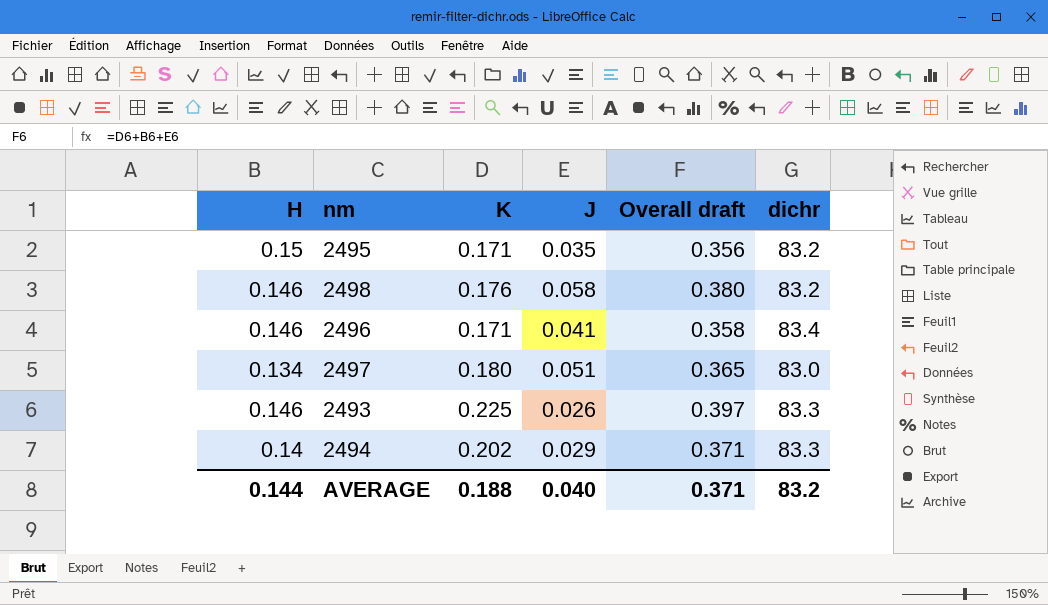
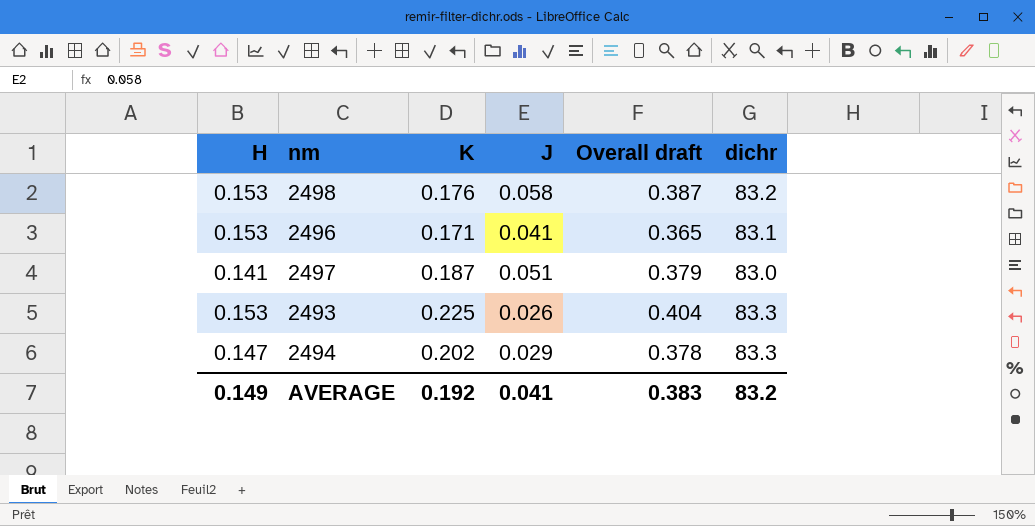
row 2495: 0.15 | 0.171 | 0.035 | 0.356 | 83.2 -> none
2498 | H: 0.146 -> 0.153
2498 | Overall draft: 0.380 -> 0.387
2496 | H: 0.146 -> 0.153
2496 | Overall draft: 0.358 -> 0.365
2496 | dichr: 83.4 -> 83.1
2497 | H: 0.134 -> 0.141
2497 | K: 0.180 -> 0.187
2497 | Overall draft: 0.365 -> 0.379
2493 | H: 0.146 -> 0.153
2493 | Overall draft: 0.397 -> 0.404
2494 | H: 0.14 -> 0.147
2494 | Overall draft: 0.371 -> 0.378
AVERAGE | H: 0.144 -> 0.149
AVERAGE | K: 0.188 -> 0.192
AVERAGE | J: 0.040 -> 0.041
AVERAGE | Overall draft: 0.371 -> 0.383

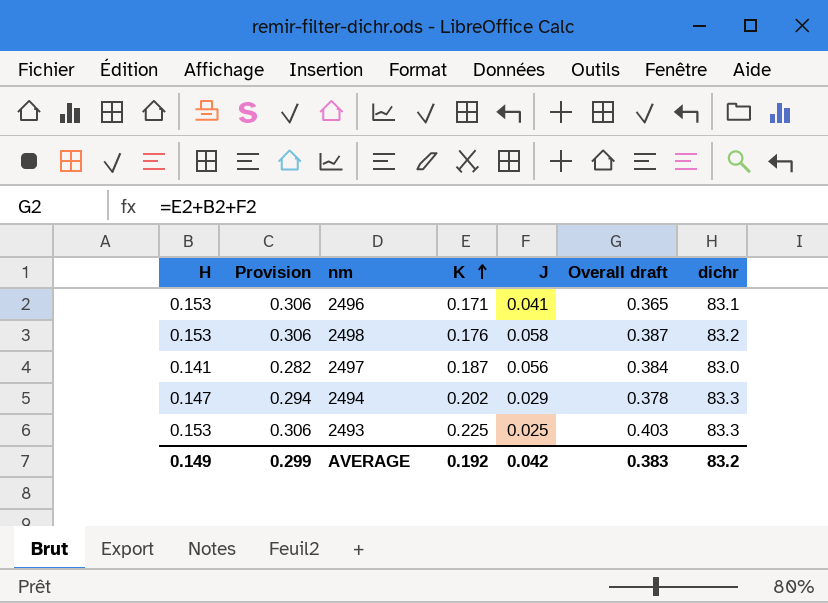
row order: none -> K ascending
column Provision | formula: none -> [H] * 2
2497 | J: 0.051 -> 0.056
2497 | Overall draft: 0.379 -> 0.384
2493 | J: 0.026 -> 0.025
2493 | Overall draft: 0.404 -> 0.403
AVERAGE | J: 0.041 -> 0.042

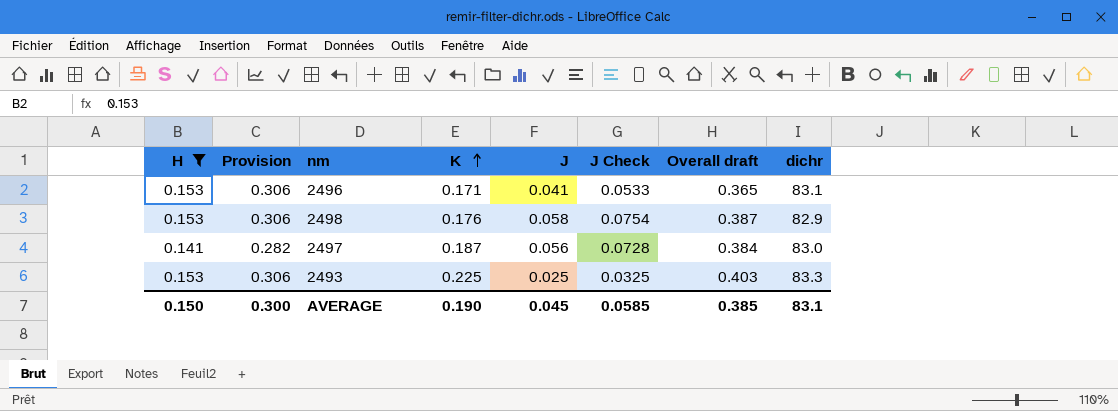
filter: none -> H != 0.147
column J Check | formula: none -> [J] * 1.3
2498 | dichr: 83.2 -> 82.9
AVERAGE | H: 0.149 -> 0.150
AVERAGE | Provision: 0.299 -> 0.300
AVERAGE | K: 0.192 -> 0.190
AVERAGE | J: 0.042 -> 0.045
AVERAGE | Overall draft: 0.383 -> 0.385
AVERAGE | dichr: 83.2 -> 83.1

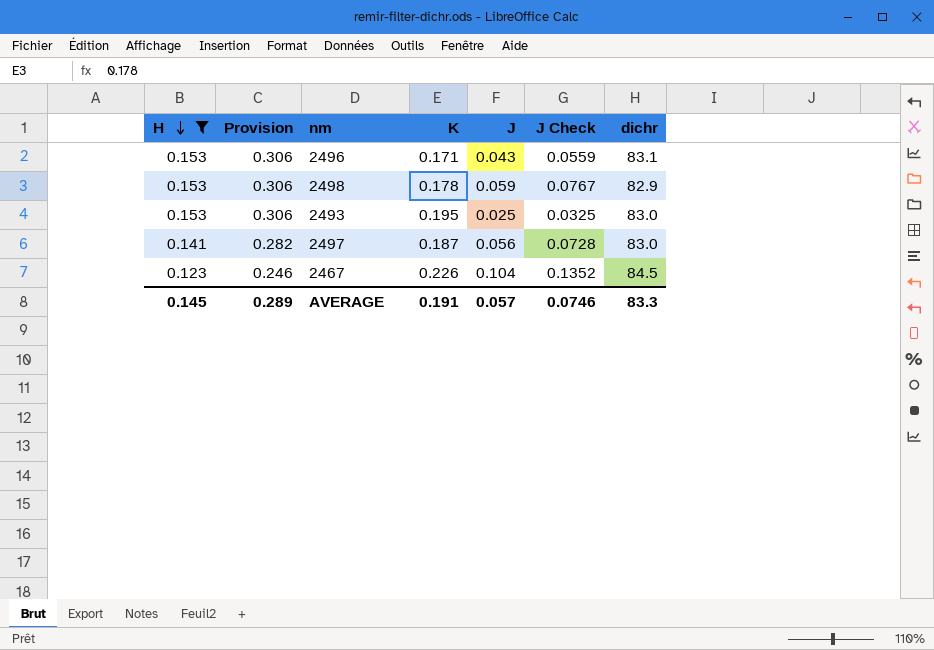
row order: K ascending -> H descending
column Overall draft | formula: [H] + [K] + [J] -> none
2496 | J: 0.041 -> 0.043
2496 | J Check: 0.0533 -> 0.0559
2498 | K: 0.176 -> 0.178
2498 | J: 0.058 -> 0.059
2498 | J Check: 0.0754 -> 0.0767
2493 | K: 0.225 -> 0.195
2493 | dichr: 83.3 -> 83.0
row 2467: none -> 0.123 | 0.246 | 0.226 | 0.104 | 0.1352 | 84.5
AVERAGE | H: 0.150 -> 0.145
AVERAGE | Provision: 0.300 -> 0.289
AVERAGE | K: 0.190 -> 0.191
AVERAGE | J: 0.045 -> 0.057
AVERAGE | J Check: 0.0585 -> 0.0746
AVERAGE | dichr: 83.1 -> 83.3

